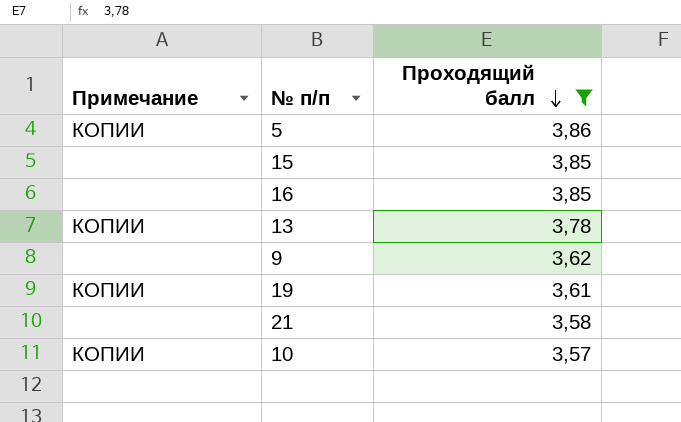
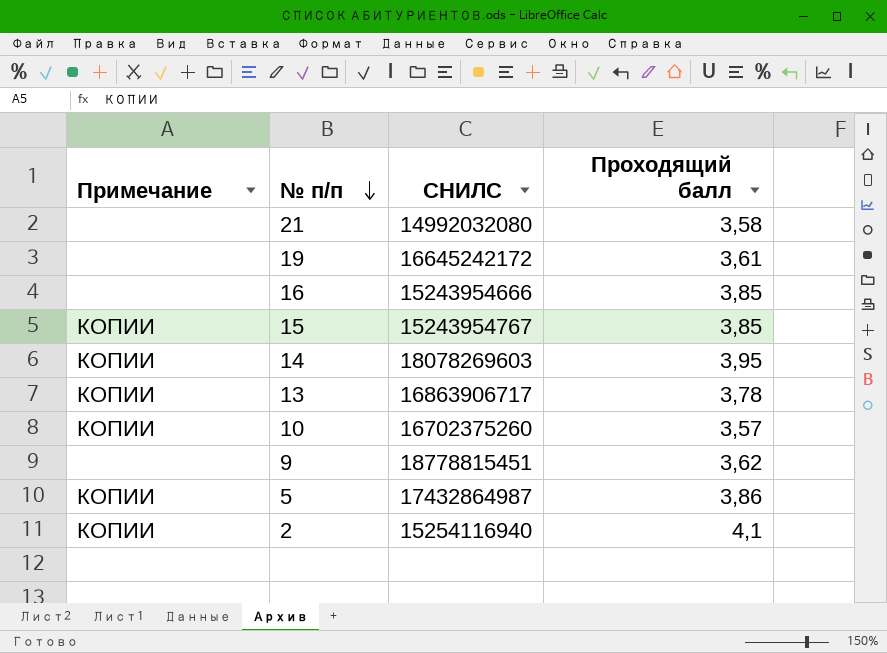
filter: Проходящий балл <= 3,86 -> none
row order: Проходящий балл descending -> № п/п descending
column СНИЛС | position: none -> 3
19 | Примечание: КОПИИ -> none
15 | Примечание: none -> КОПИИ

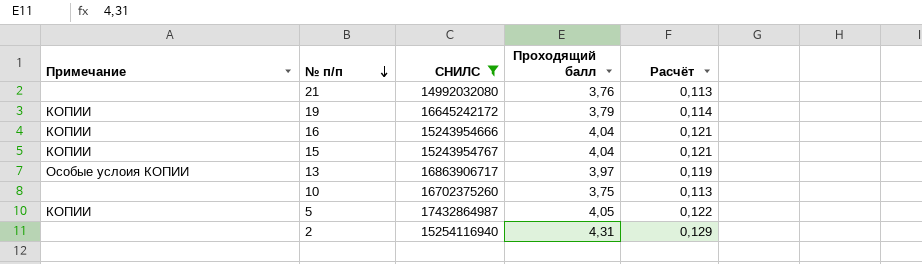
filter: none -> СНИЛС <= 17432864987
column Расчёт | formula: none -> [Проходящий балл] * 0,03
21 | Проходящий балл: 3,58 -> 3,76
19 | Примечание: none -> КОПИИ
19 | Проходящий балл: 3,61 -> 3,79
16 | Примечание: none -> КОПИИ
16 | Проходящий балл: 3,85 -> 4,04
15 | Проходящий балл: 3,85 -> 4,04
13 | Примечание: КОПИИ -> Особые услоия КОПИИ
13 | Проходящий балл: 3,78 -> 3,97
10 | Примечание: КОПИИ -> none
10 | Проходящий балл: 3,57 -> 3,75
5 | Проходящий балл: 3,86 -> 4,05
2 | Примечание: КОПИИ -> none
2 | Проходящий балл: 4,1 -> 4,31

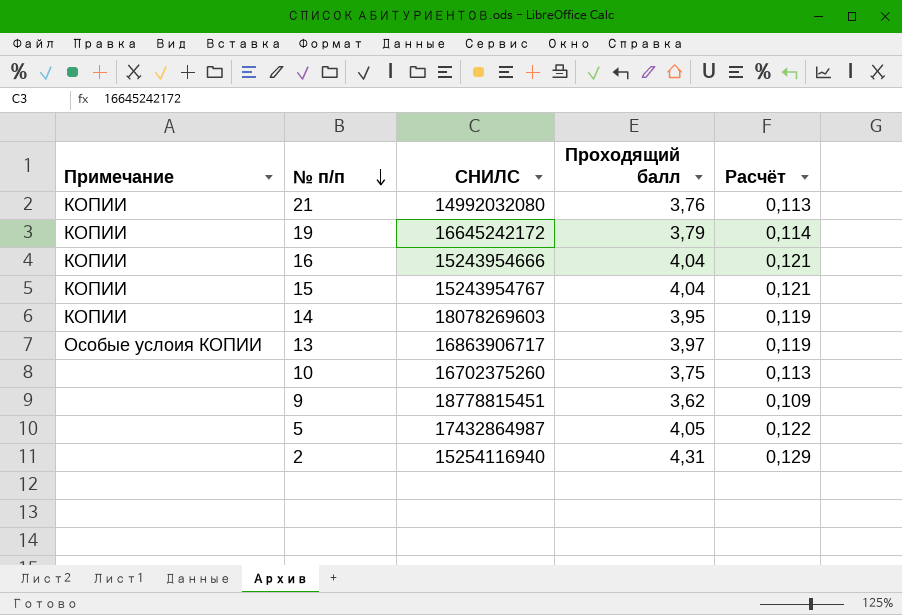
filter: СНИЛС <= 17432864987 -> none
21 | Примечание: none -> КОПИИ
5 | Примечание: КОПИИ -> none

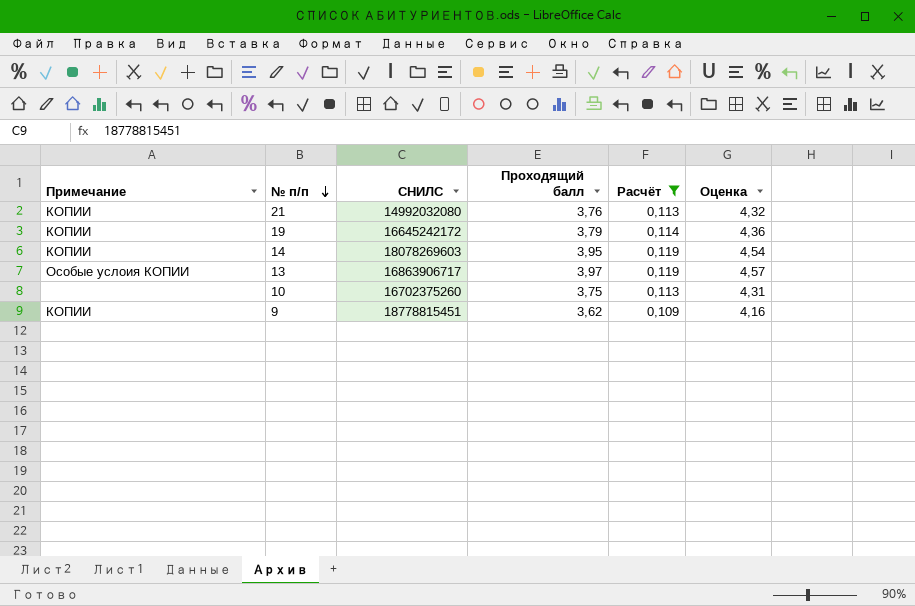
filter: none -> Расчёт <= 0,119
column Оценка | formula: none -> [Проходящий балл] * 1,15
9 | Примечание: none -> КОПИИ

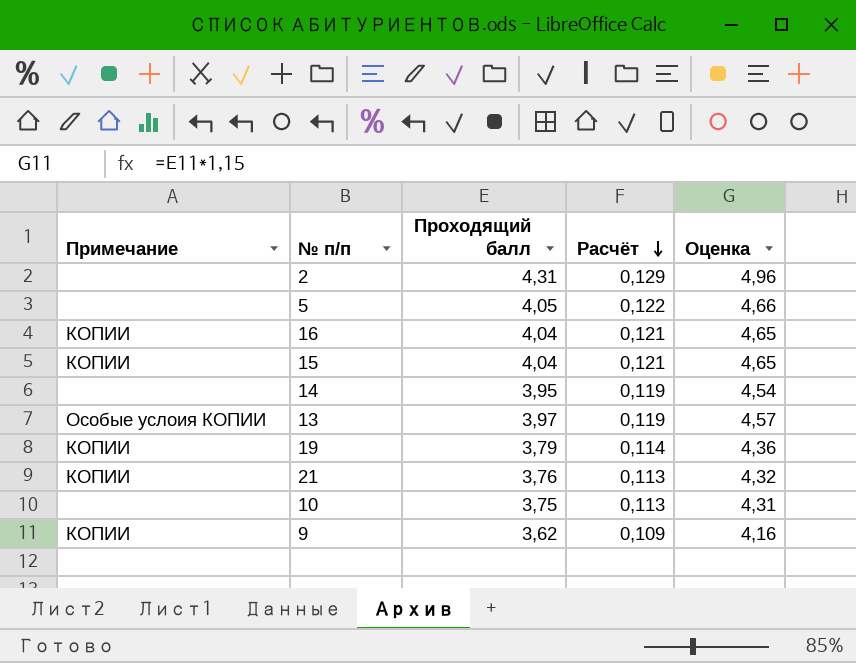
filter: Расчёт <= 0,119 -> none
row order: № п/п descending -> Расчёт descending
column СНИЛС | position: 3 -> none
14 | Примечание: КОПИИ -> none

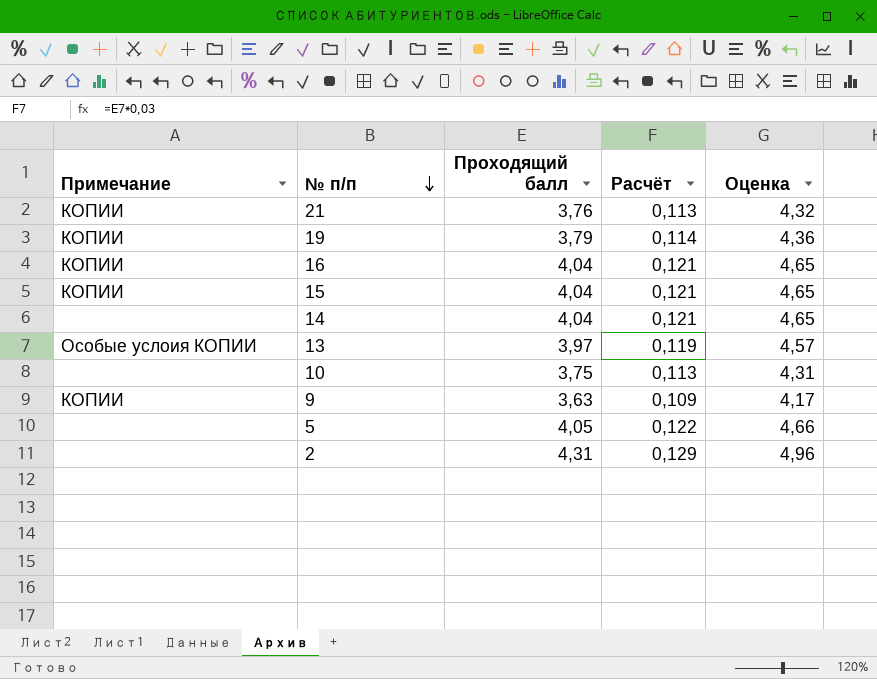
row order: Расчёт descending -> № п/п descending
14 | Проходящий балл: 3,95 -> 4,04
14 | Расчёт: 0,119 -> 0,121
14 | Оценка: 4,54 -> 4,65
9 | Проходящий балл: 3,62 -> 3,63
9 | Оценка: 4,16 -> 4,17

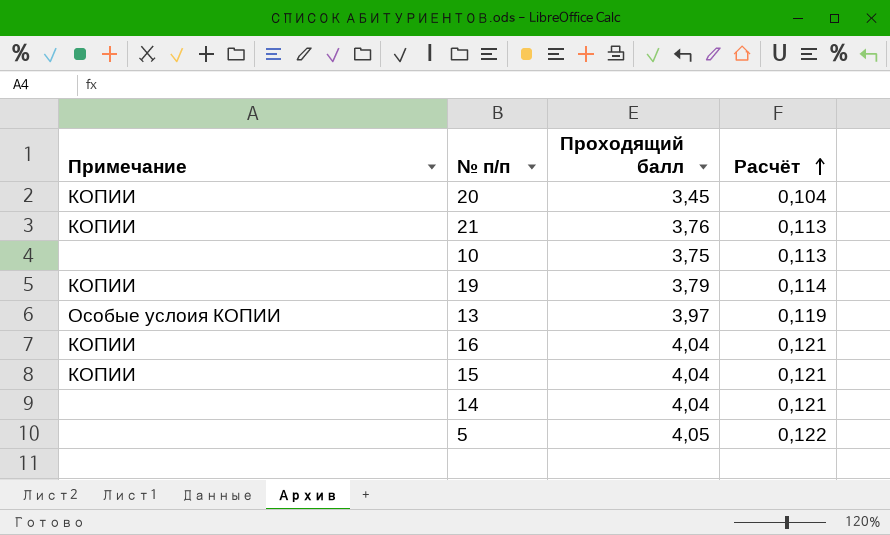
row order: № п/п descending -> Расчёт ascending
column Оценка | formula: [Проходящий балл] * 1,15 -> none
row 9: КОПИИ | 3,63 | 0,109 | 4,17 -> none
row 2: none | 4,31 | 0,129 | 4,96 -> none
row 20: none -> КОПИИ | 3,45 | 0,104

